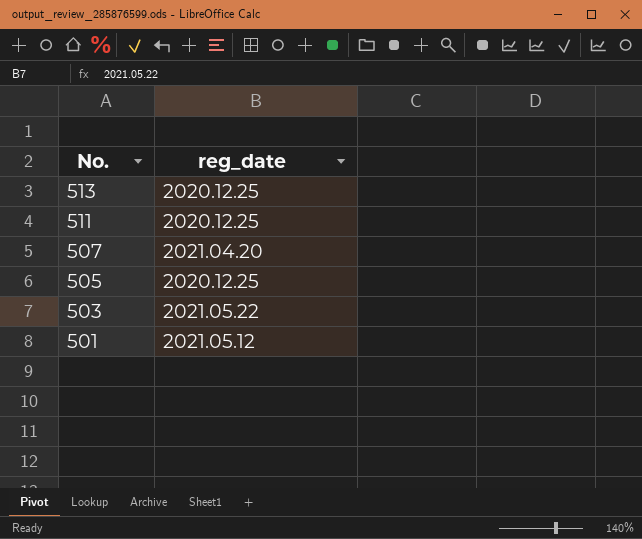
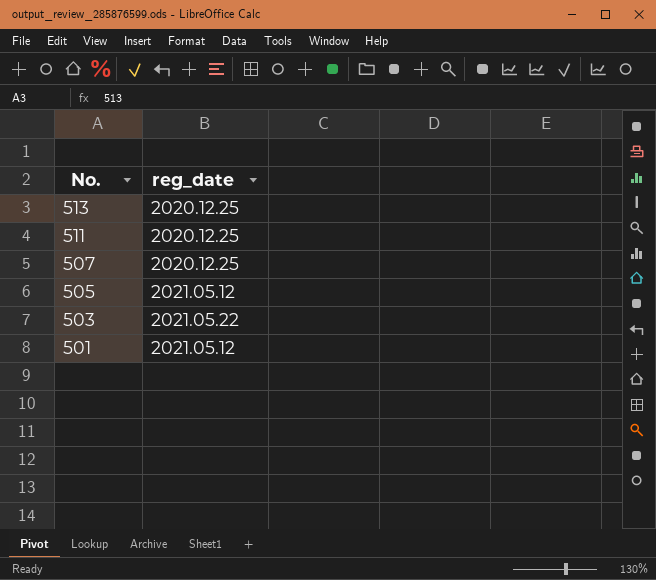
507 | reg_date: 2021.04.20 -> 2020.12.25
505 | reg_date: 2020.12.25 -> 2021.05.12

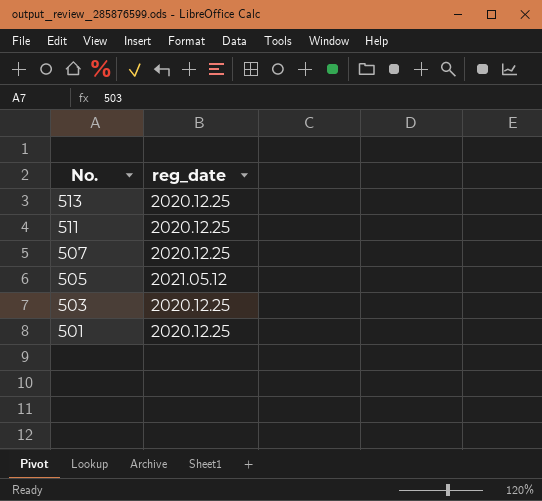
503 | reg_date: 2021.05.22 -> 2020.12.25
501 | reg_date: 2021.05.12 -> 2020.12.25

